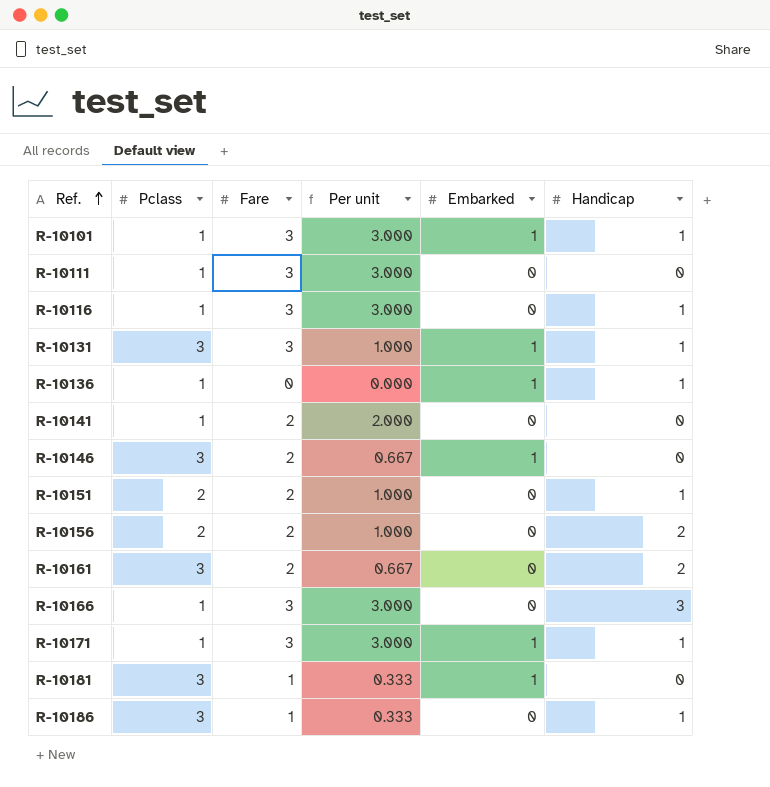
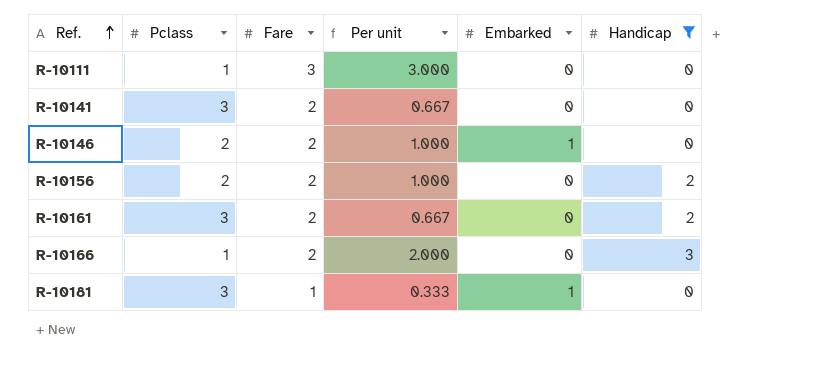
filter: none -> Handicap != 1
R-10141 | Pclass: 1 -> 3
R-10141 | Per unit: 2.000 -> 0.667
R-10146 | Pclass: 3 -> 2
R-10146 | Per unit: 0.667 -> 1.000
R-10166 | Fare: 3 -> 2
R-10166 | Per unit: 3.000 -> 2.000

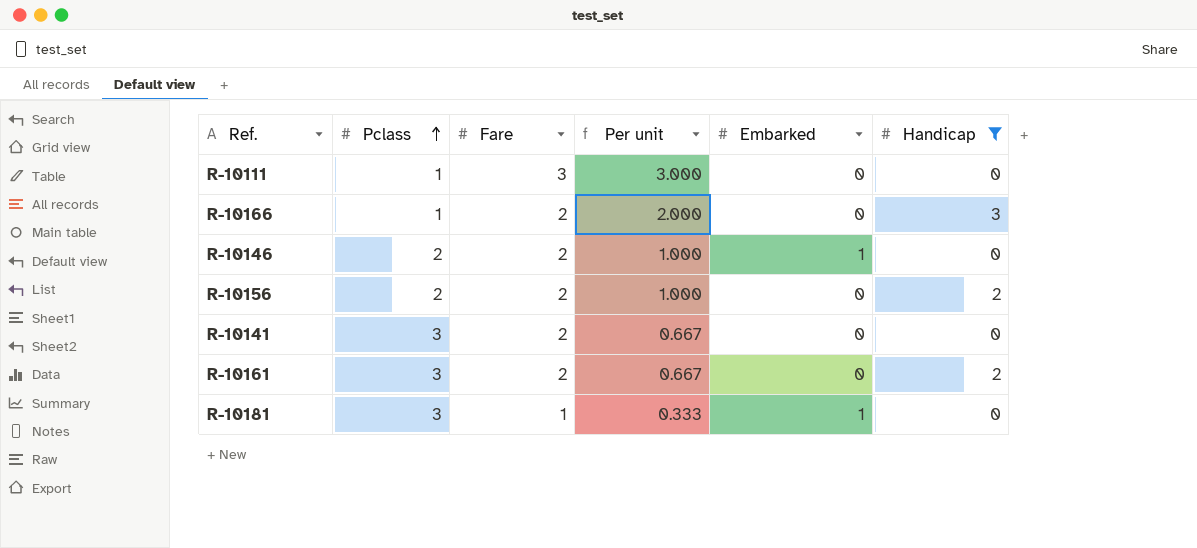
row order: Ref. ascending -> Pclass ascending

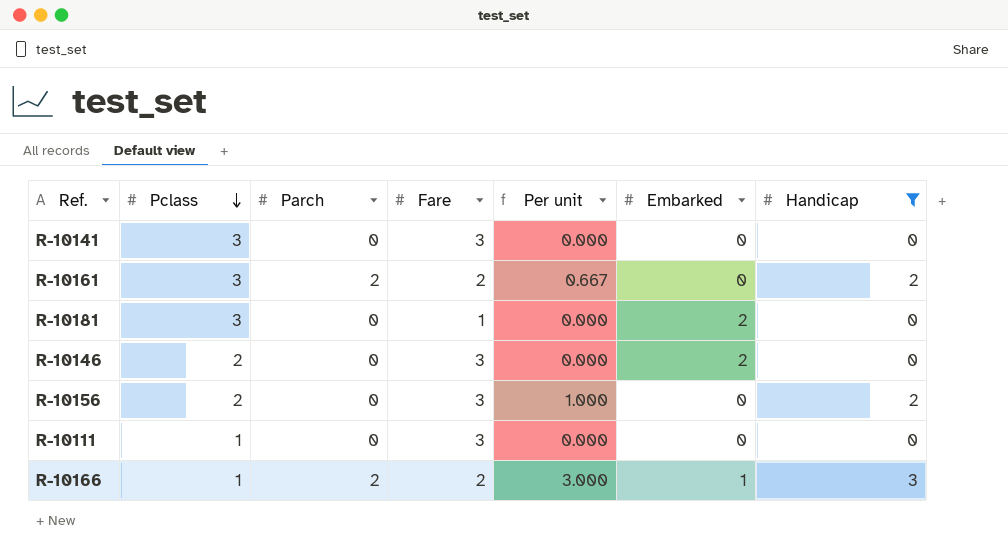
row order: Pclass ascending -> Pclass descending
column Parch | position: none -> 3
column Per unit | formula: [Fare] / [Pclass] -> [Handicap] / [Pclass]
R-10141 | Fare: 2 -> 3
R-10181 | Embarked: 1 -> 2
R-10146 | Fare: 2 -> 3
R-10146 | Embarked: 1 -> 2
R-10156 | Fare: 2 -> 3
R-10166 | Embarked: 0 -> 1

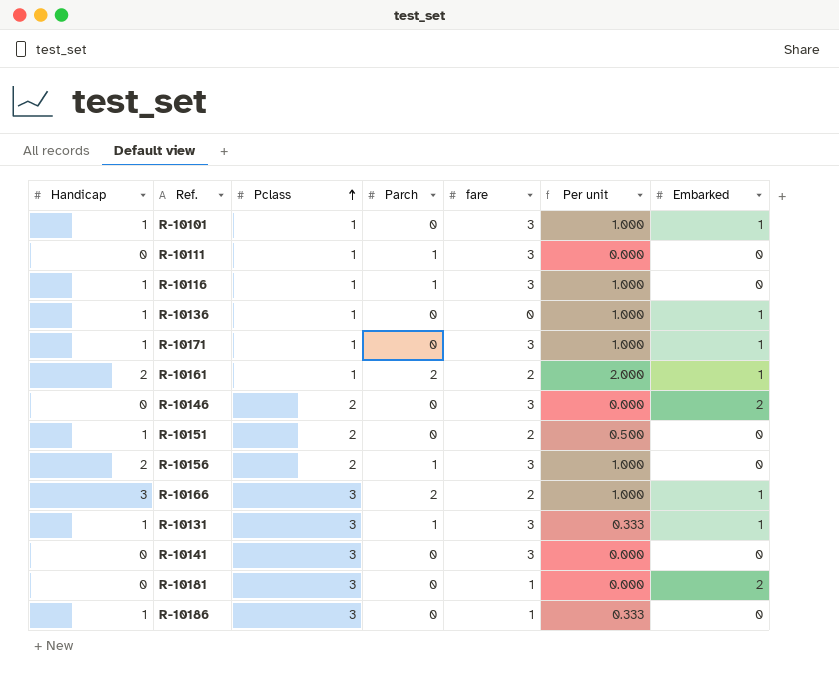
filter: Handicap != 1 -> none
row order: Pclass descending -> Pclass ascending
column Handicap | position: 7 -> 1
column name: Fare -> fare
R-10111 | Parch: 0 -> 1
R-10161 | Pclass: 3 -> 1
R-10161 | Per unit: 0.667 -> 2.000
R-10161 | Embarked: 0 -> 1
R-10156 | Parch: 0 -> 1
R-10166 | Pclass: 1 -> 3
R-10166 | Per unit: 3.000 -> 1.000

